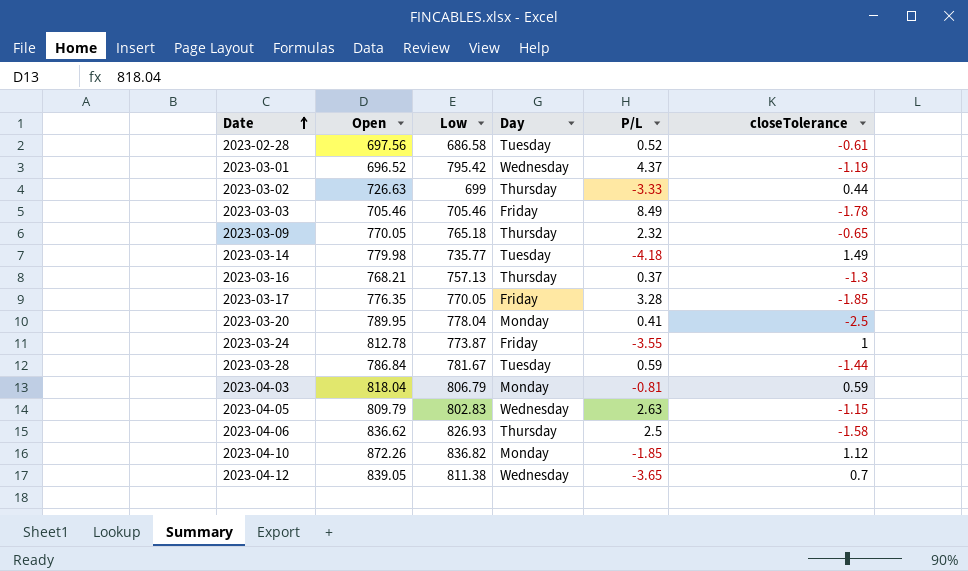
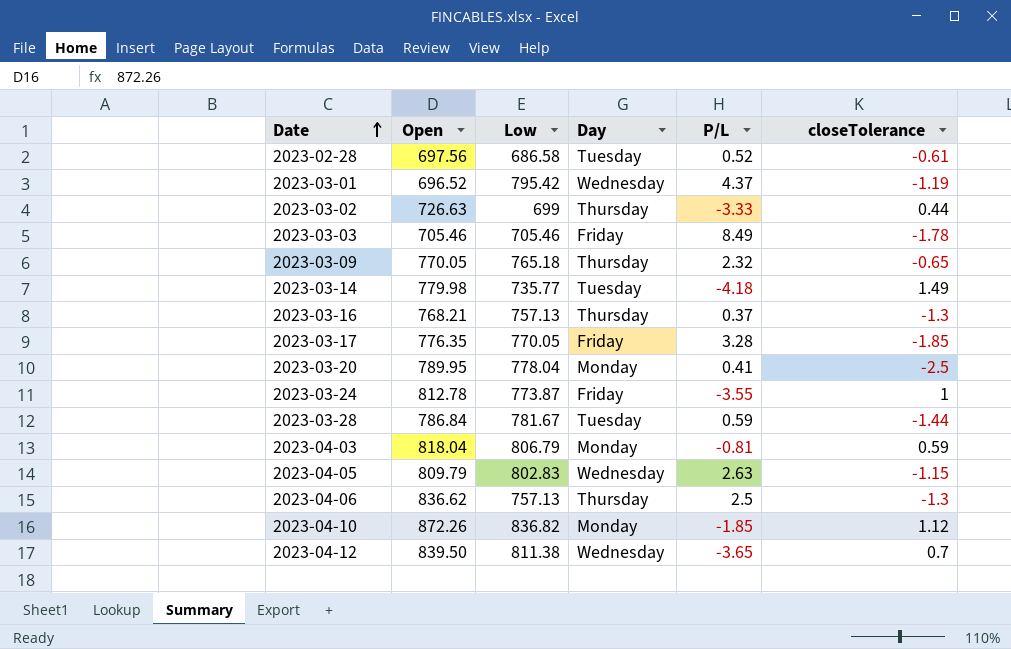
2023-04-06 | Low: 826.93 -> 757.13
2023-04-06 | closeTolerance: -1.58 -> -1.3
2023-04-12 | Open: 839.05 -> 839.50

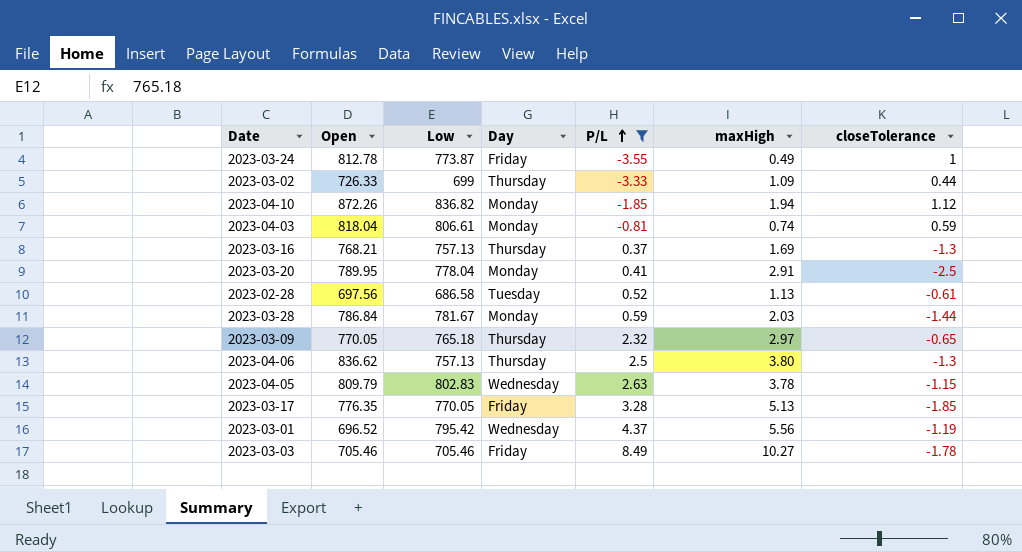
filter: none -> P/L >= -3.55
row order: Date ascending -> P/L ascending
column maxHigh | position: none -> 6
2023-03-02 | Open: 726.63 -> 726.33
2023-04-03 | Low: 806.79 -> 806.61
2023-03-28 | Day: Tuesday -> Monday

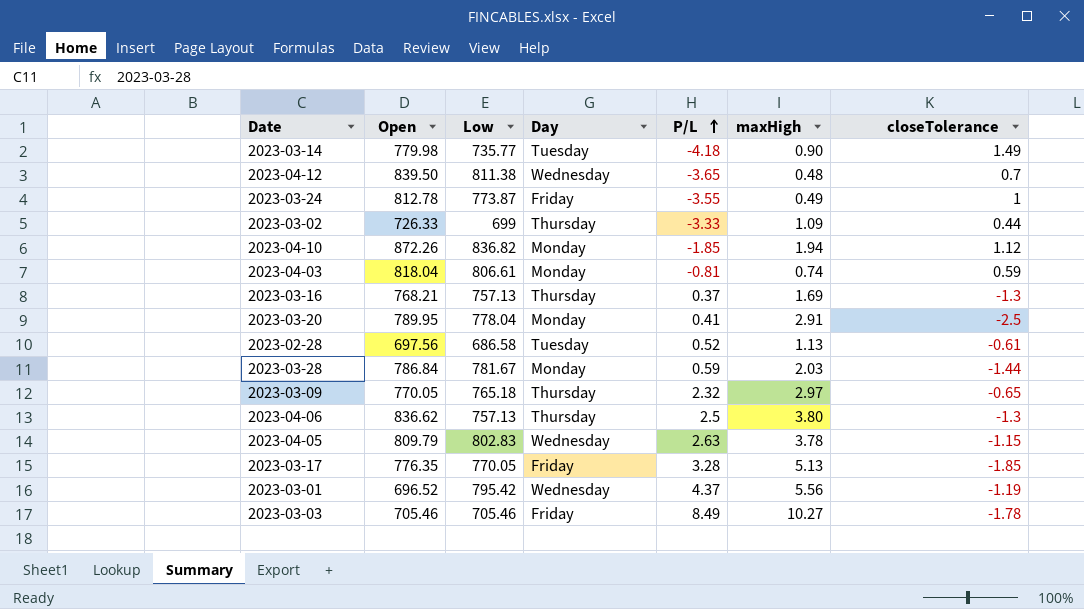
filter: P/L >= -3.55 -> none

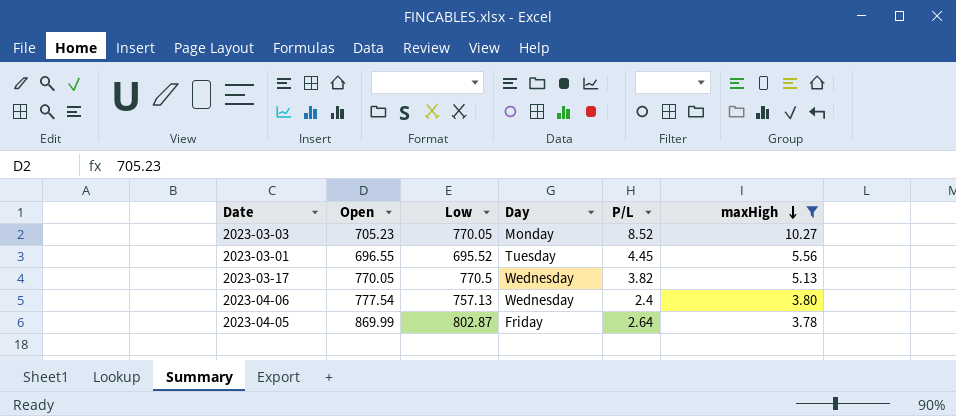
filter: none -> maxHigh >= 3.78
row order: P/L ascending -> maxHigh descending
column closeTolerance | position: 7 -> none
2023-03-03 | Open: 705.46 -> 705.23
2023-03-03 | Low: 705.46 -> 770.05
2023-03-03 | Day: Friday -> Monday
2023-03-03 | P/L: 8.49 -> 8.52
2023-03-01 | Open: 696.52 -> 696.55
2023-03-01 | Low: 795.42 -> 695.52
2023-03-01 | Day: Wednesday -> Tuesday
2023-03-01 | P/L: 4.37 -> 4.45
2023-03-17 | Open: 776.35 -> 770.05
2023-03-17 | Low: 770.05 -> 770.5
2023-03-17 | Day: Friday -> Wednesday
2023-03-17 | P/L: 3.28 -> 3.82
2023-04-06 | Open: 836.62 -> 777.54
2023-04-06 | Day: Thursday -> Wednesday
2023-04-06 | P/L: 2.5 -> 2.4
2023-04-05 | Open: 809.79 -> 869.99
2023-04-05 | Low: 802.83 -> 802.87
2023-04-05 | Day: Wednesday -> Friday
2023-04-05 | P/L: 2.63 -> 2.64

